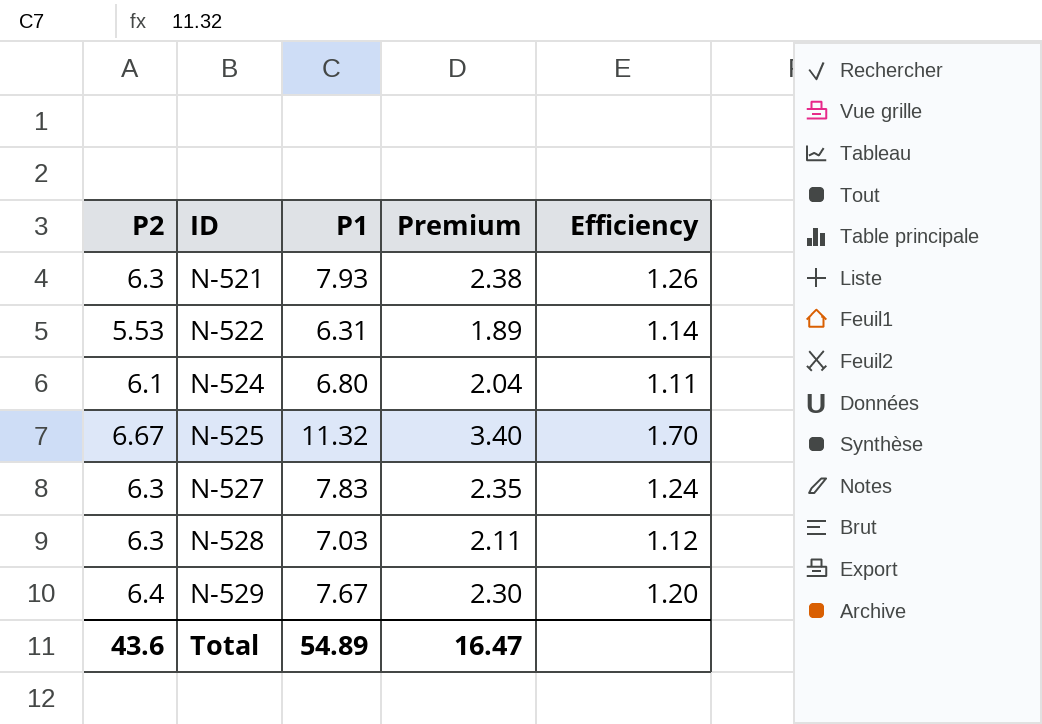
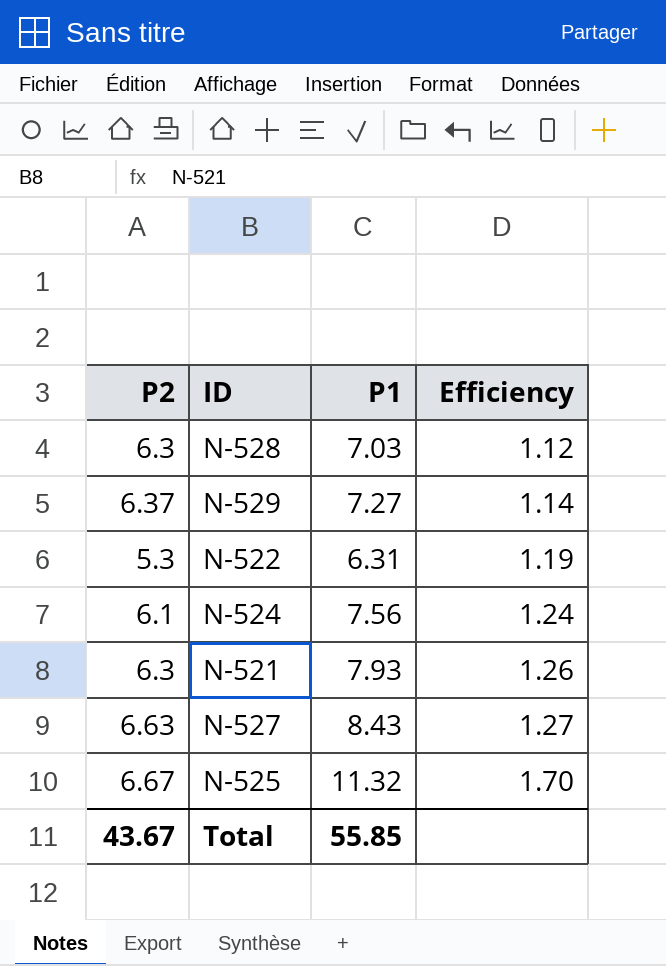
row order: ID ascending -> Efficiency ascending
column Premium | formula: [P1] * 0.3 -> none
N-529 | P2: 6.4 -> 6.37
N-529 | P1: 7.67 -> 7.27
N-529 | Efficiency: 1.20 -> 1.14
N-522 | P2: 5.53 -> 5.3
N-522 | Efficiency: 1.14 -> 1.19
N-524 | P1: 6.80 -> 7.56
N-524 | Efficiency: 1.11 -> 1.24
N-527 | P2: 6.3 -> 6.63
N-527 | P1: 7.83 -> 8.43
N-527 | Efficiency: 1.24 -> 1.27
Total | P2: 43.6 -> 43.67
Total | P1: 54.89 -> 55.85

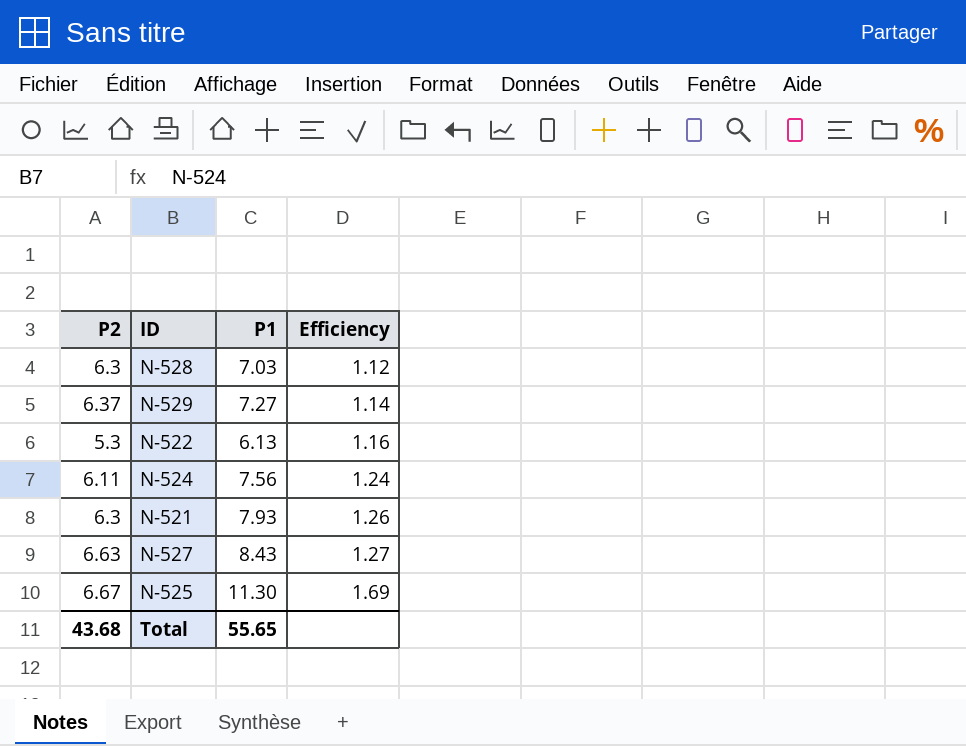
N-522 | P1: 6.31 -> 6.13
N-522 | Efficiency: 1.19 -> 1.16
N-524 | P2: 6.1 -> 6.11
N-525 | P1: 11.32 -> 11.30
N-525 | Efficiency: 1.70 -> 1.69
Total | P2: 43.67 -> 43.68
Total | P1: 55.85 -> 55.65

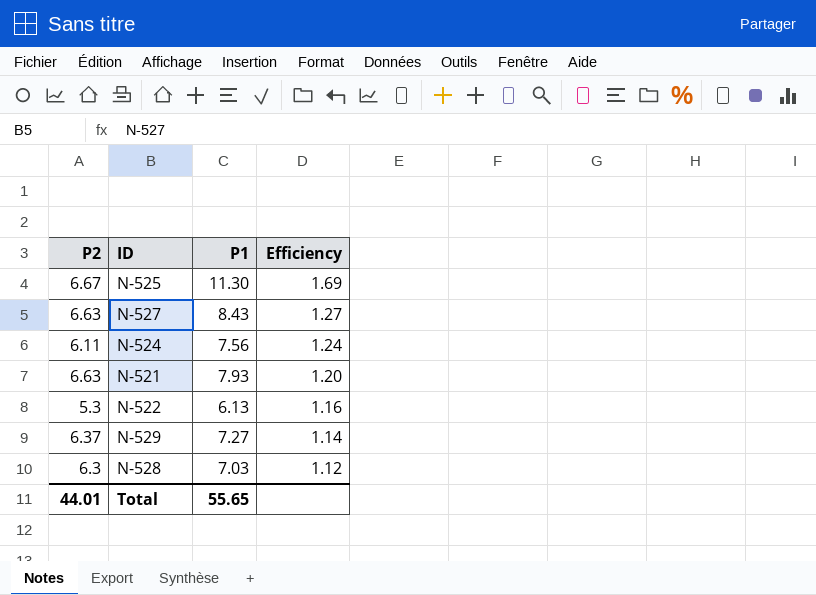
row order: Efficiency ascending -> Efficiency descending
N-521 | P2: 6.3 -> 6.63
N-521 | Efficiency: 1.26 -> 1.20
Total | P2: 43.68 -> 44.01

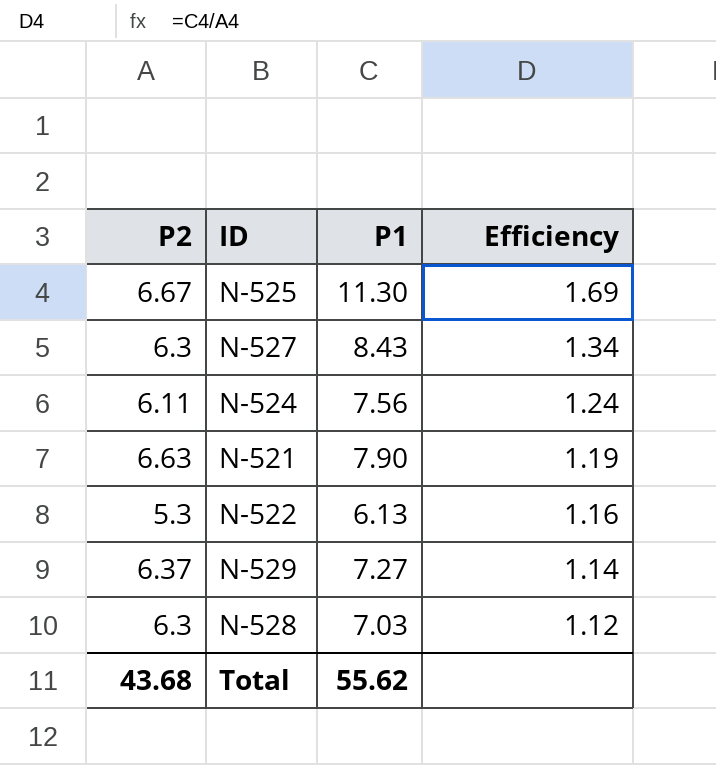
N-527 | P2: 6.63 -> 6.3
N-527 | Efficiency: 1.27 -> 1.34
N-521 | P1: 7.93 -> 7.90
N-521 | Efficiency: 1.20 -> 1.19
Total | P2: 44.01 -> 43.68
Total | P1: 55.65 -> 55.62

